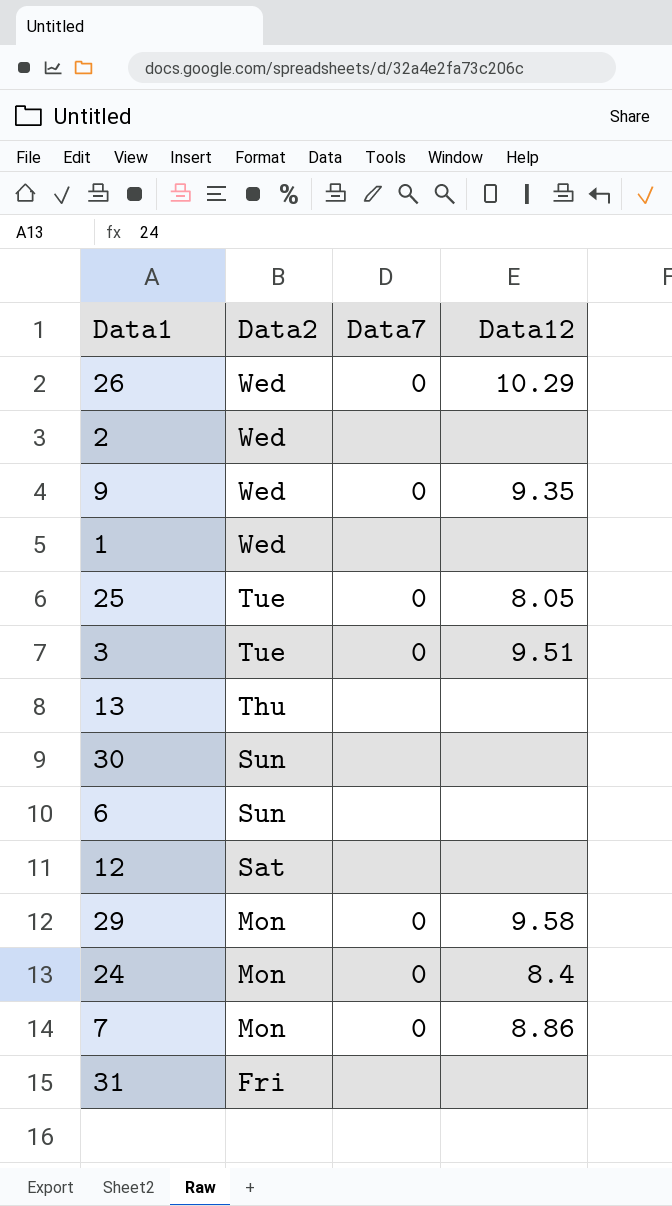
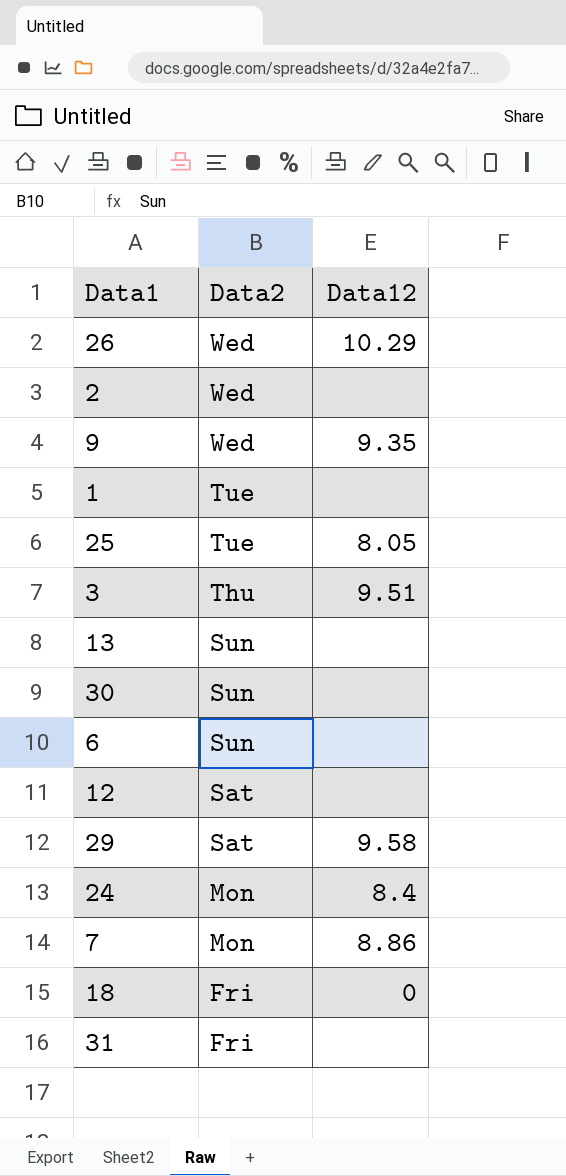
column Data7 | position: 3 -> none
1 | Data2: Wed -> Tue
3 | Data2: Tue -> Thu
13 | Data2: Thu -> Sun
29 | Data2: Mon -> Sat
row 18: none -> Fri | 0

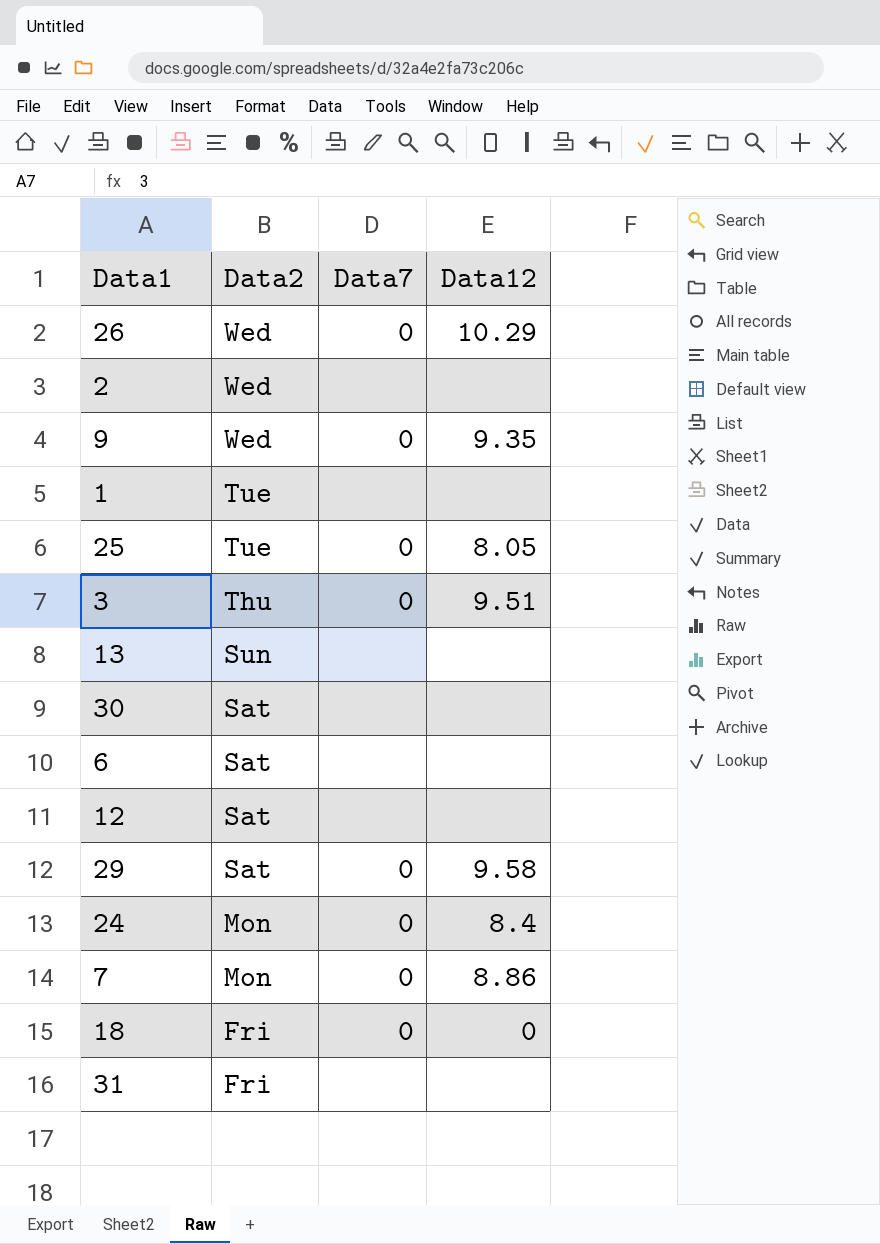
column Data7 | position: none -> 3
30 | Data2: Sun -> Sat
6 | Data2: Sun -> Sat

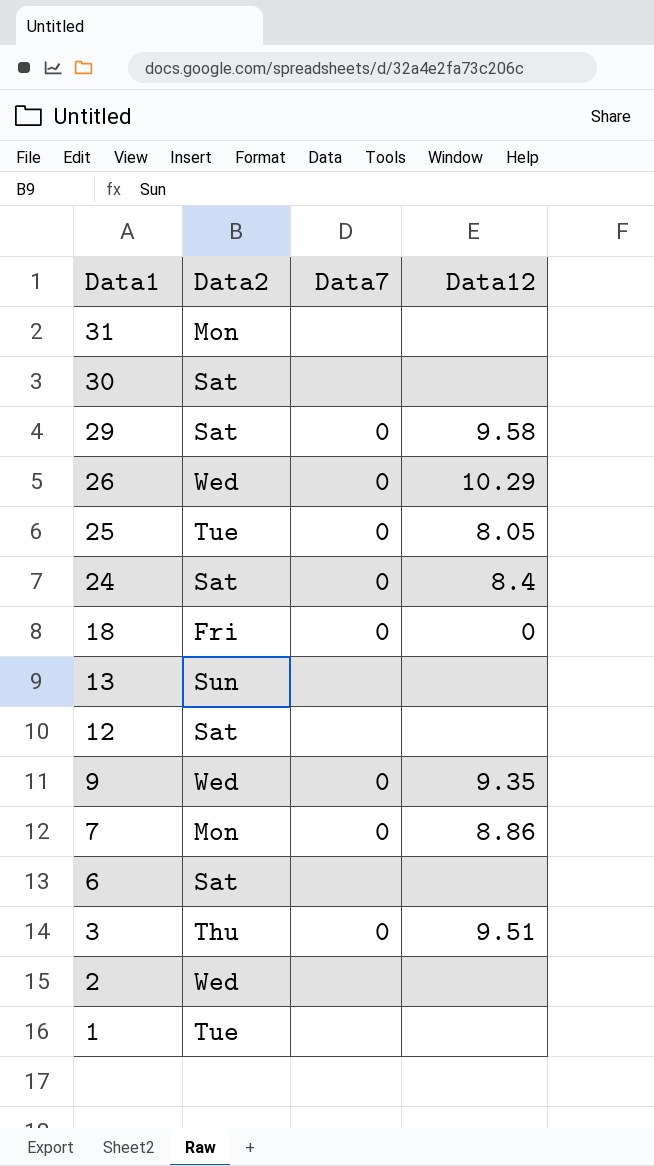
row order: Data2 descending -> Data1 descending
31 | Data2: Fri -> Mon
24 | Data2: Mon -> Sat

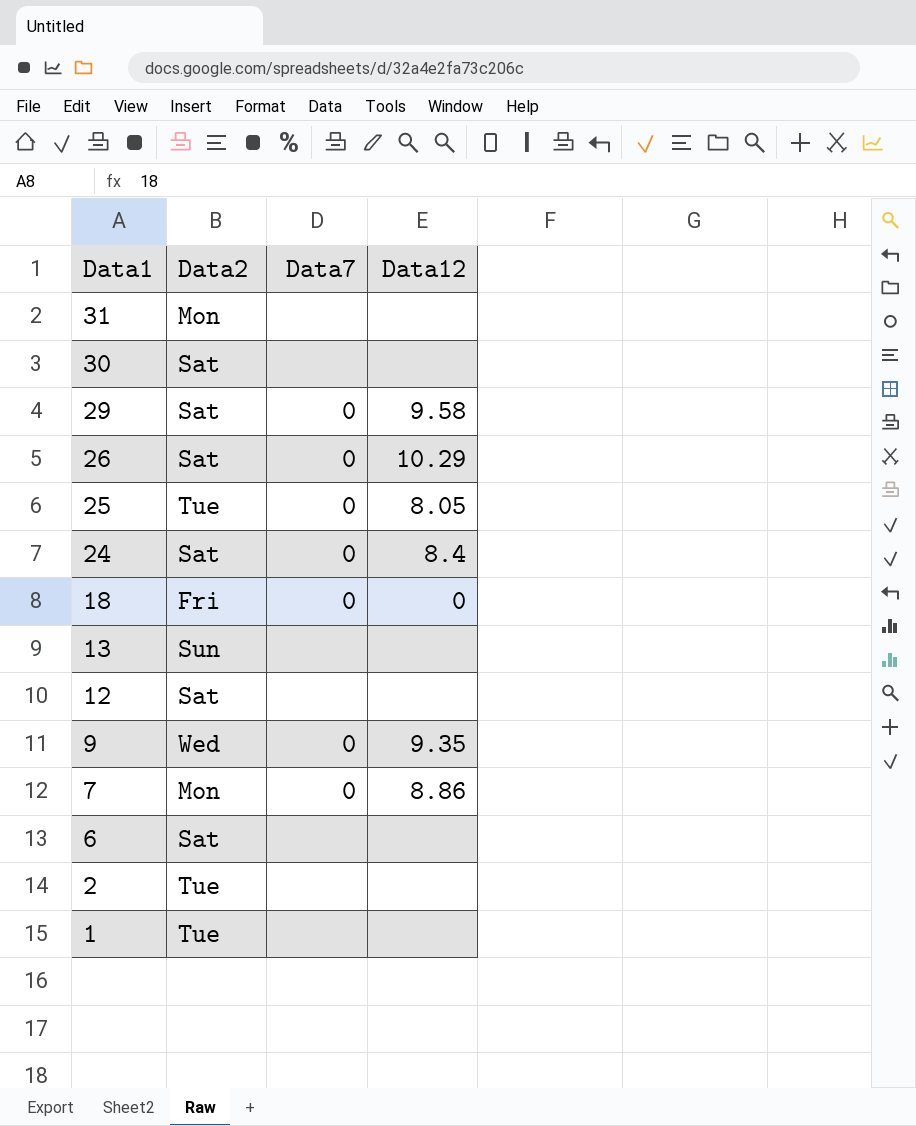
row 3: Thu | 0 | 9.51 -> none
26 | Data2: Wed -> Sat
2 | Data2: Wed -> Tue

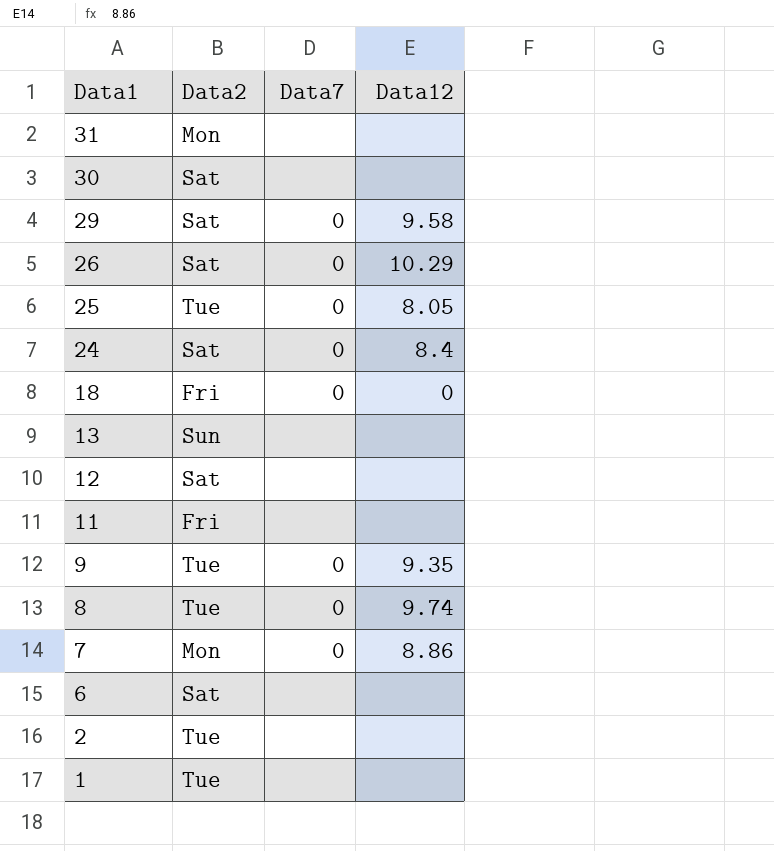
row 11: none -> Fri | none | none
9 | Data2: Wed -> Tue
row 8: none -> Tue | 0 | 9.74

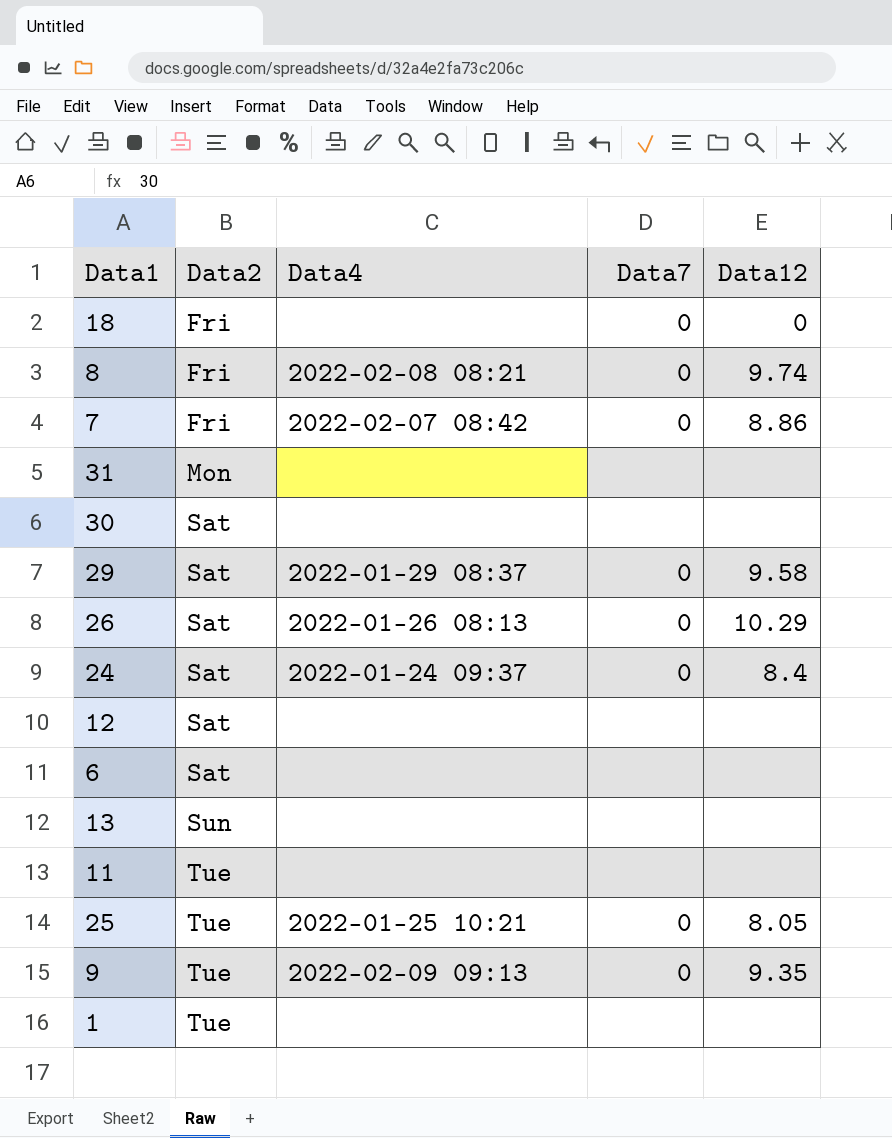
row order: Data1 descending -> Data2 ascending
column Data4 | position: none -> 3
row 2: Tue | none | none -> none
8 | Data2: Tue -> Fri
7 | Data2: Mon -> Fri
11 | Data2: Fri -> Tue

